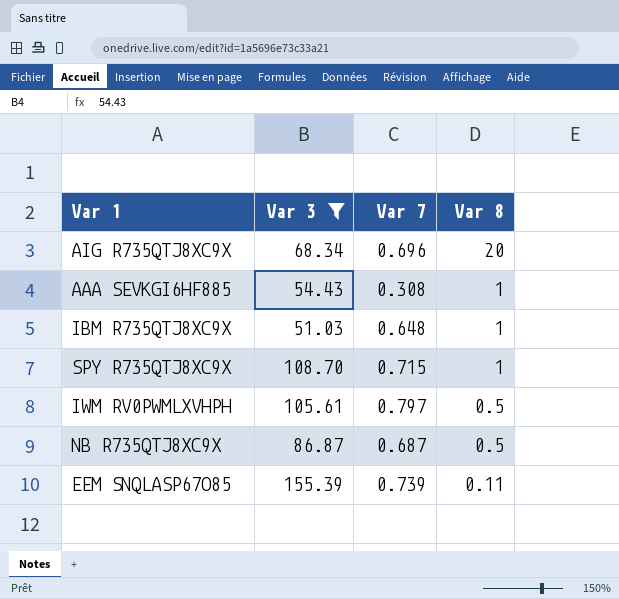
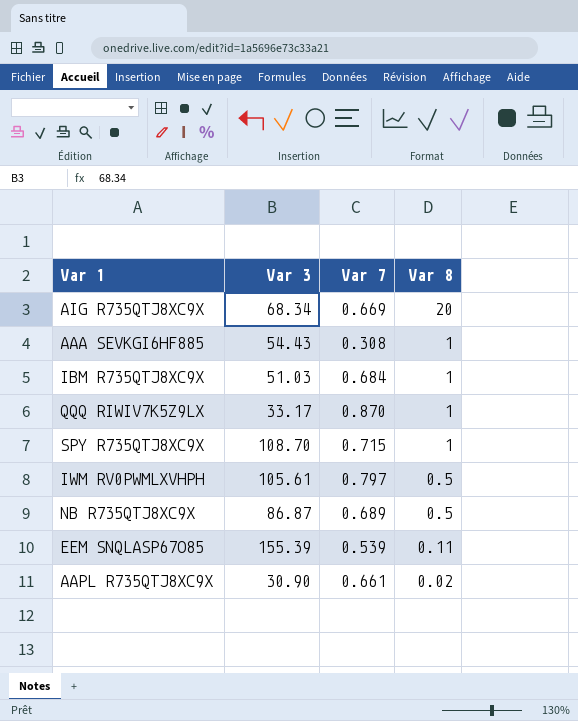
filter: Var 3 >= 51.03 -> none
AIG R735QTJ8XC9X | Var 7: 0.696 -> 0.669
IBM R735QTJ8XC9X | Var 7: 0.648 -> 0.684
NB R735QTJ8XC9X | Var 7: 0.687 -> 0.689
EEM SNQLASP67O85 | Var 7: 0.739 -> 0.539

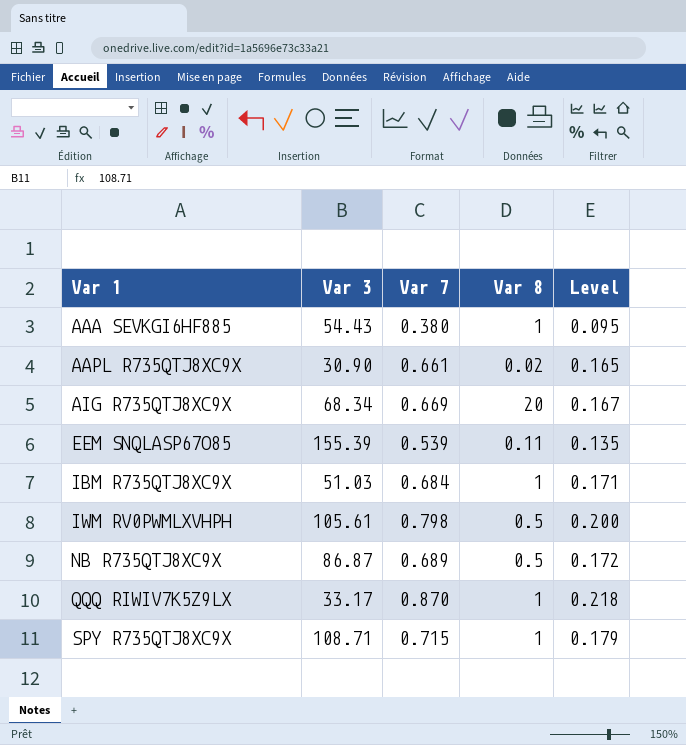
row order: Var 8 descending -> Var 1 ascending
column Level | formula: none -> [Var 7] * 0.25
AAA SEVKGI6HF885 | Var 7: 0.308 -> 0.380
IWM RV0PWMLXVHPH | Var 7: 0.797 -> 0.798
SPY R735QTJ8XC9X | Var 3: 108.70 -> 108.71

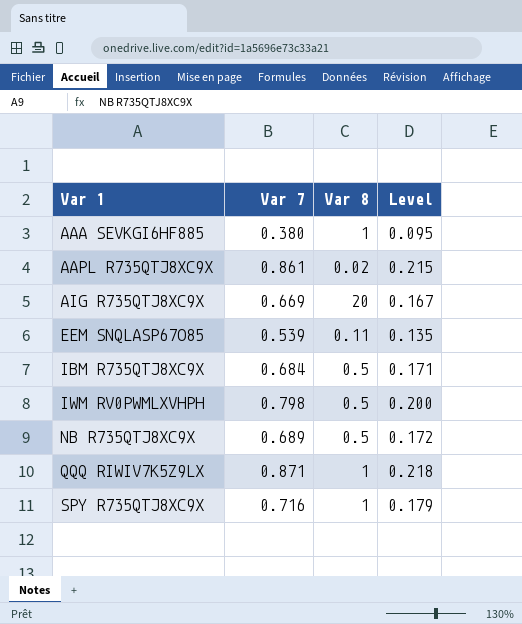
column Var 3 | position: 2 -> none
AAPL R735QTJ8XC9X | Var 7: 0.661 -> 0.861
AAPL R735QTJ8XC9X | Level: 0.165 -> 0.215
IBM R735QTJ8XC9X | Var 8: 1 -> 0.5
QQQ RIWIV7K5Z9LX | Var 7: 0.870 -> 0.871
SPY R735QTJ8XC9X | Var 7: 0.715 -> 0.716

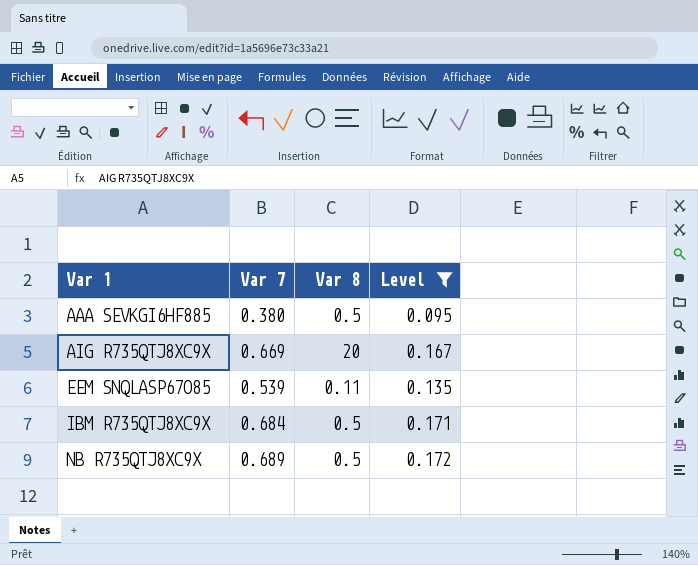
filter: none -> Level <= 0.172
AAA SEVKGI6HF885 | Var 8: 1 -> 0.5

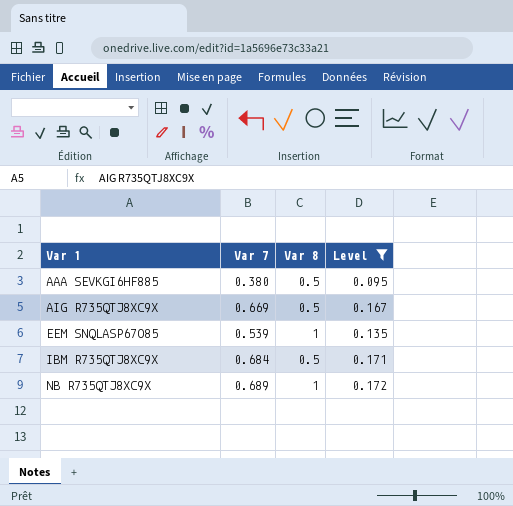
AIG R735QTJ8XC9X | Var 8: 20 -> 0.5
EEM SNQLASP67O85 | Var 8: 0.11 -> 1
NB R735QTJ8XC9X | Var 8: 0.5 -> 1

